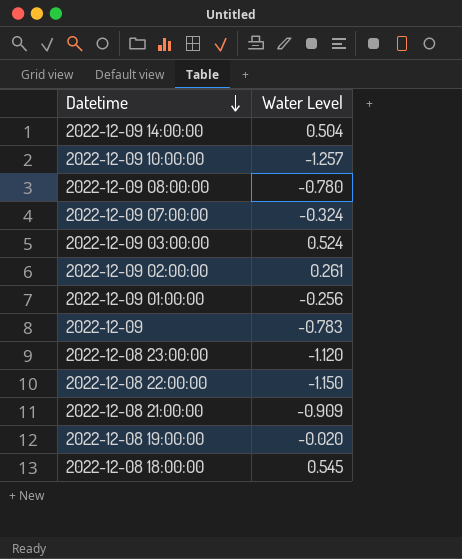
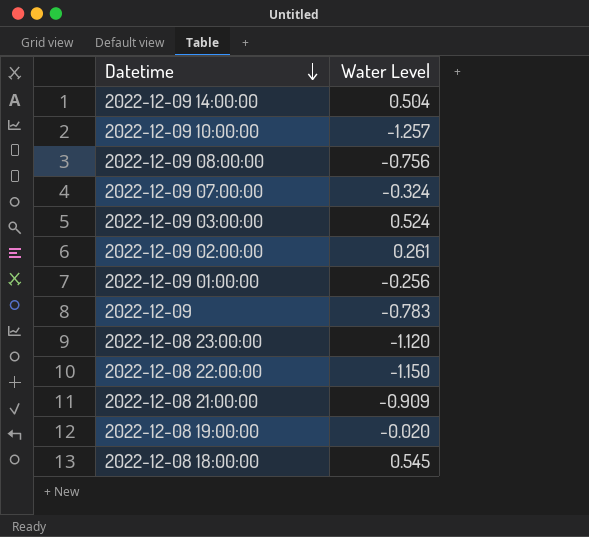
2022-12-09 08:00:00 | Water Level: -0.780 -> -0.756

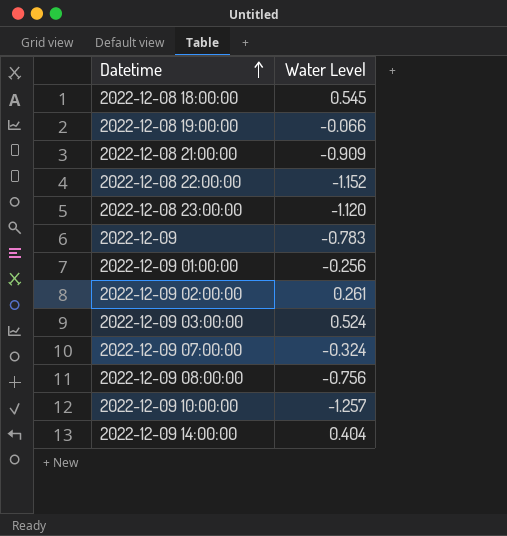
row order: Datetime descending -> Datetime ascending
2022-12-08 19:00:00 | Water Level: -0.020 -> -0.066
2022-12-08 22:00:00 | Water Level: -1.150 -> -1.152
2022-12-09 14:00:00 | Water Level: 0.504 -> 0.404

